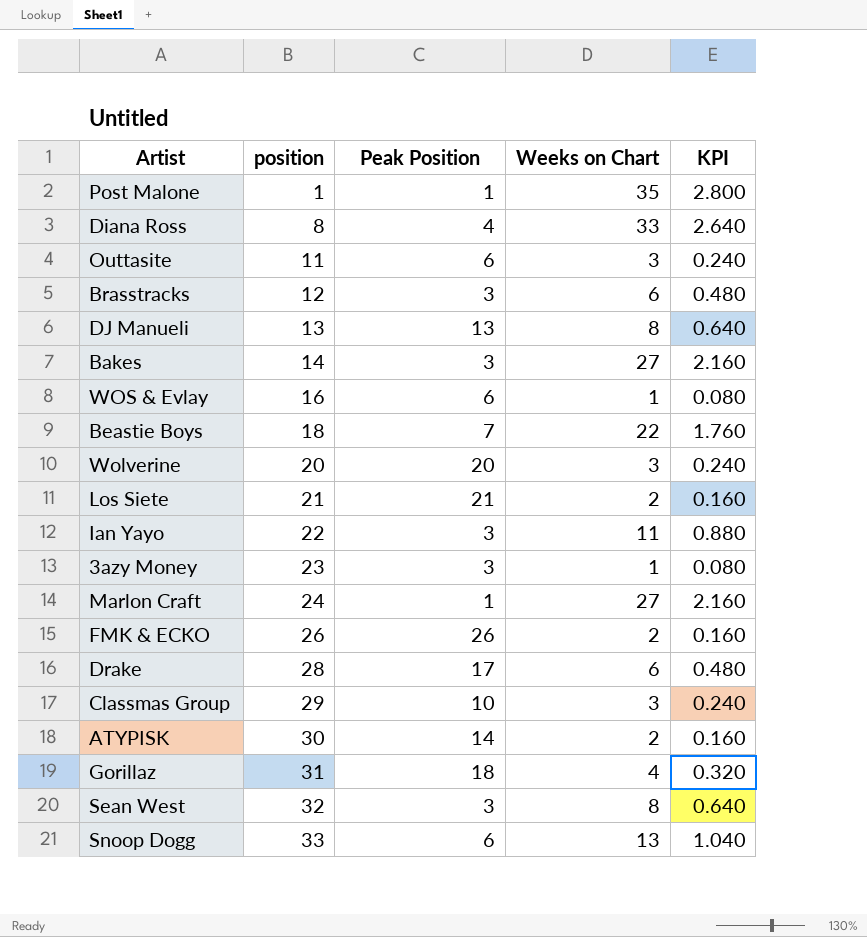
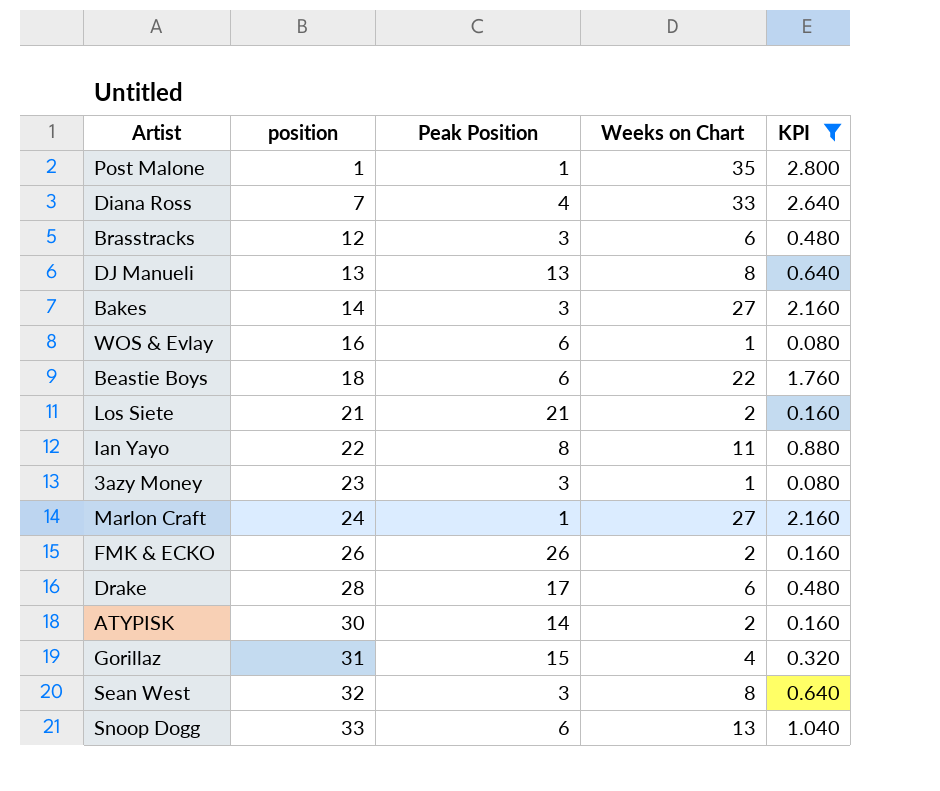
filter: none -> KPI != 0.240
Diana Ross | position: 8 -> 7
Beastie Boys | Peak Position: 7 -> 6
Ian Yayo | Peak Position: 3 -> 8
Gorillaz | Peak Position: 18 -> 15

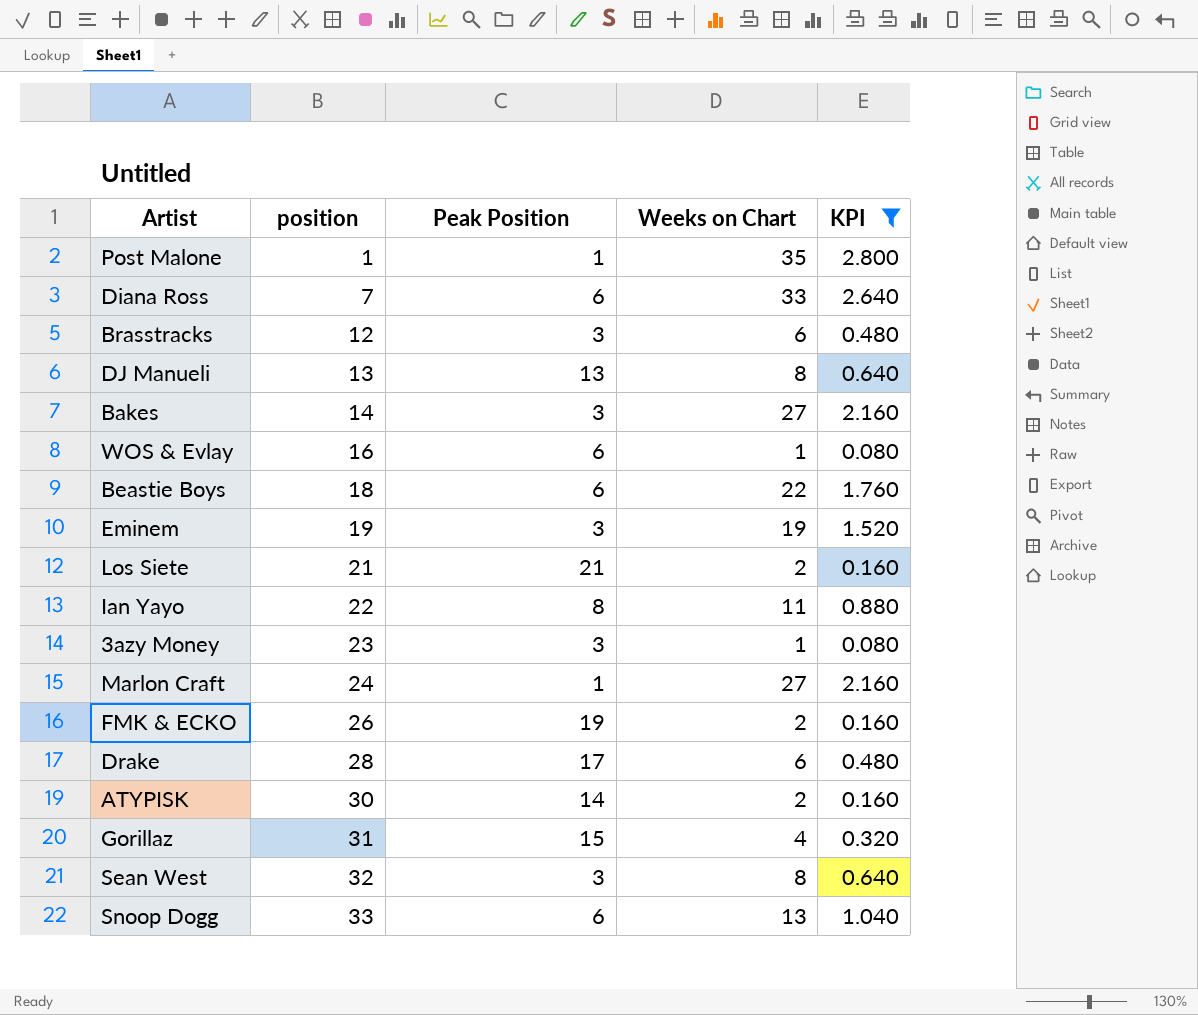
Diana Ross | Peak Position: 4 -> 6
row Eminem: none -> 19 | 3 | 19 | 1.520
FMK & ECKO | Peak Position: 26 -> 19

